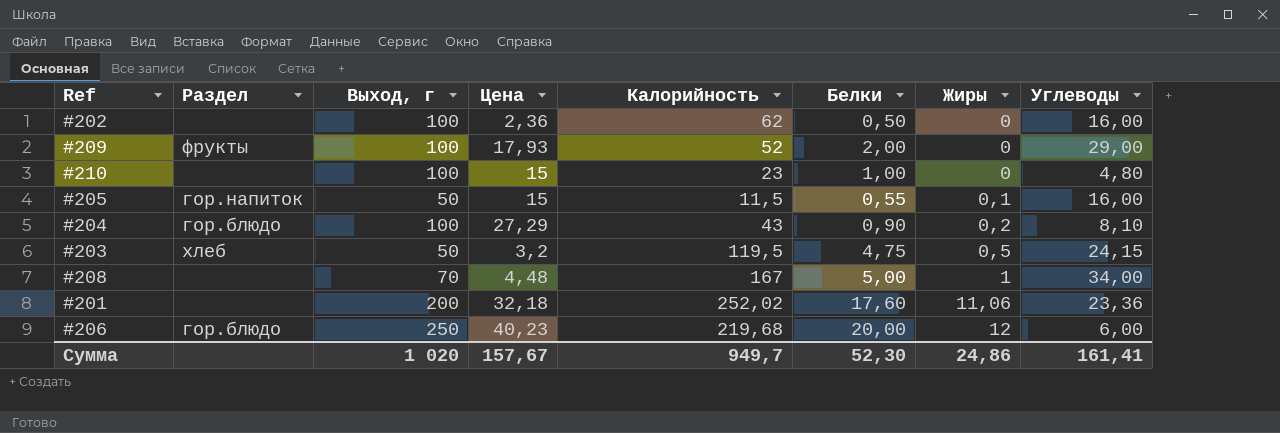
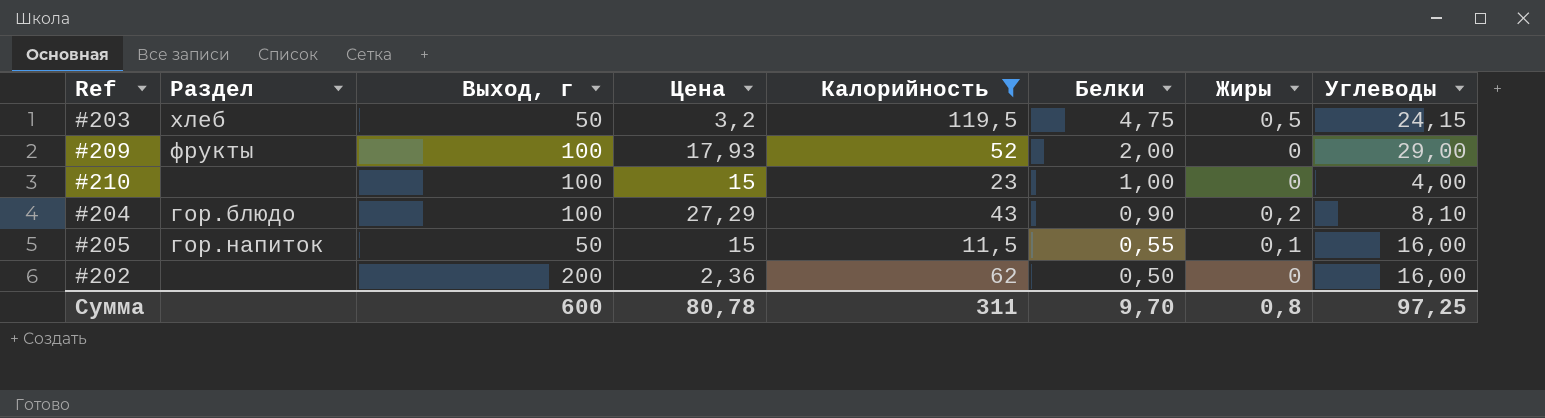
filter: none -> Калорийность <= 119,5
row order: Жиры ascending -> Белки descending
#210 | Углеводы: 4,80 -> 4,00
#202 | Выход, г: 100 -> 200
Сумма | Выход, г: 1 020 -> 600
Сумма | Цена: 157,67 -> 80,78
Сумма | Калорийность: 949,7 -> 311
Сумма | Белки: 52,30 -> 9,70
Сумма | Жиры: 24,86 -> 0,8
Сумма | Углеводы: 161,41 -> 97,25

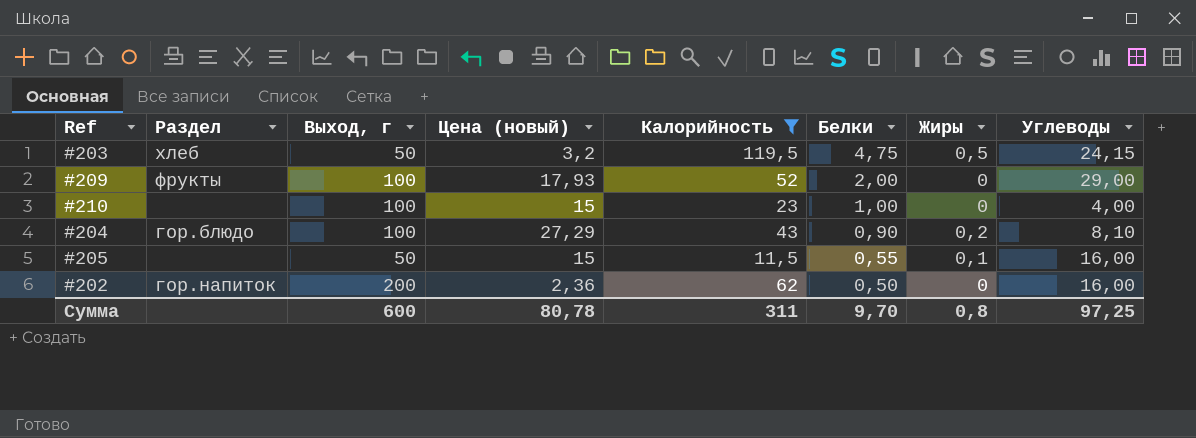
column name: Цена -> Цена (новый)
#205 | Раздел: гор.напиток -> none
#202 | Раздел: none -> гор.напиток

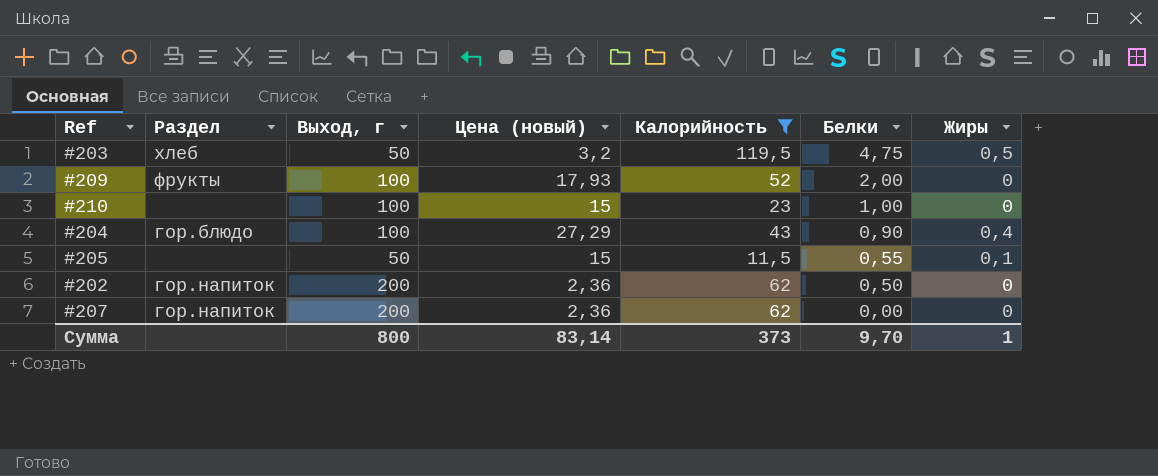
column Углеводы | position: 8 -> none
#204 | Жиры: 0,2 -> 0,4
row #207: none -> гор.напиток | 200 | 2,36 | 62 | 0,00 | 0
Сумма | Выход, г: 600 -> 800
Сумма | Цена (новый): 80,78 -> 83,14
Сумма | Калорийность: 311 -> 373
Сумма | Жиры: 0,8 -> 1

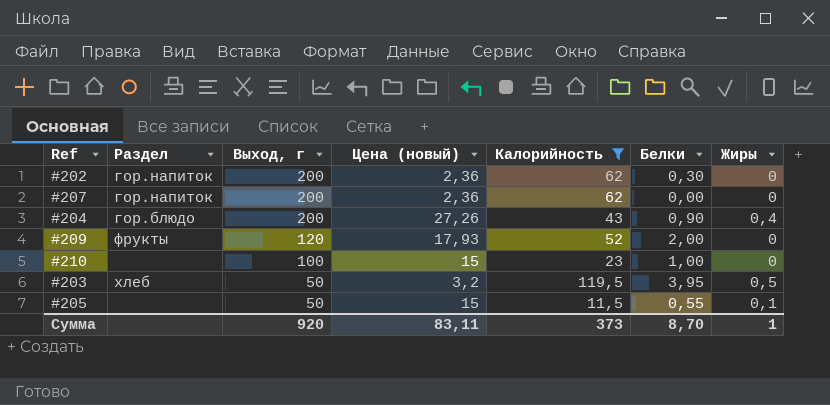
row order: Белки descending -> Выход, г descending
#202 | Белки: 0,50 -> 0,30
#204 | Выход, г: 100 -> 200
#204 | Цена (новый): 27,29 -> 27,26
#209 | Выход, г: 100 -> 120
#203 | Белки: 4,75 -> 3,95
Сумма | Выход, г: 800 -> 920
Сумма | Цена (новый): 83,14 -> 83,11
Сумма | Белки: 9,70 -> 8,70

